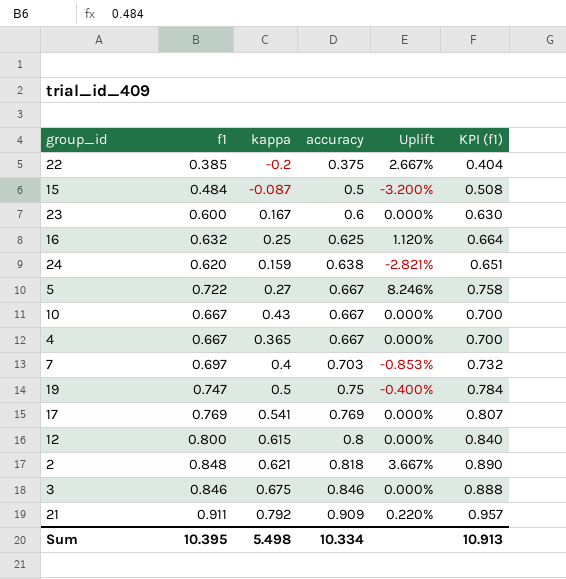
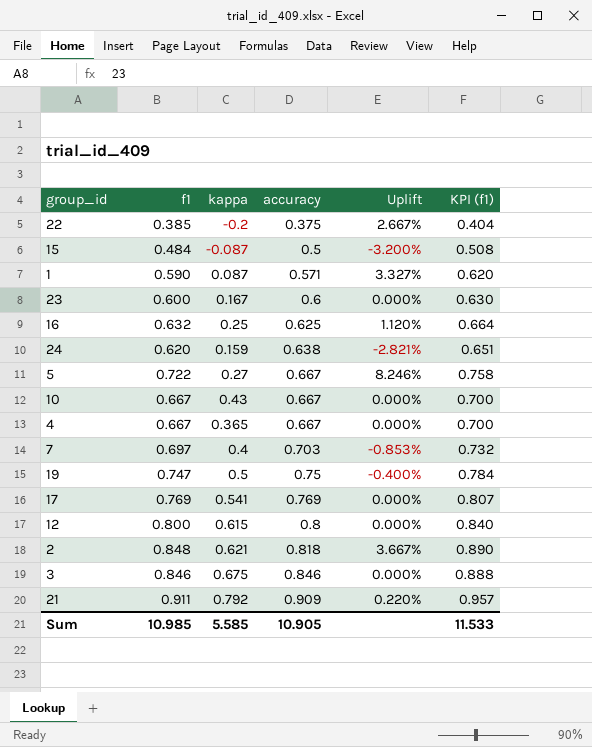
row 1: none -> 0.590 | 0.087 | 0.571 | 3.327% | 0.620
Sum | f1: 10.395 -> 10.985
Sum | kappa: 5.498 -> 5.585
Sum | accuracy: 10.334 -> 10.905
Sum | KPI (f1): 10.913 -> 11.533

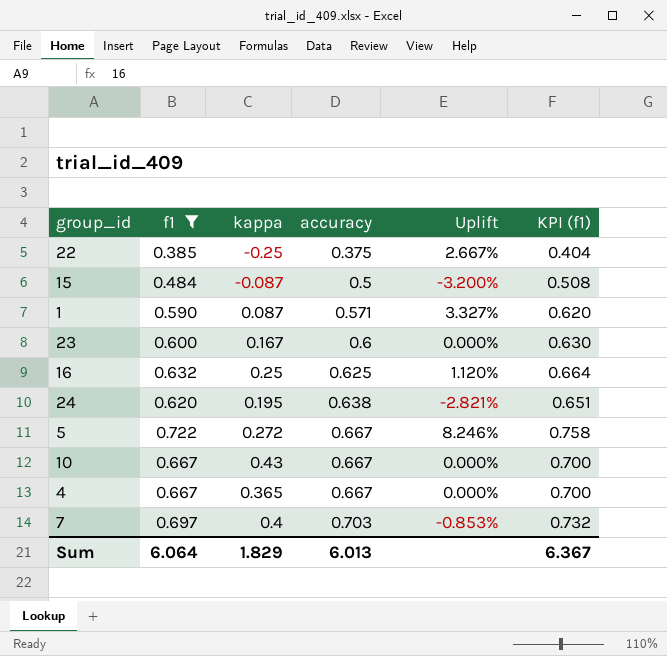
filter: none -> f1 <= 0.722
22 | kappa: -0.2 -> -0.25
24 | kappa: 0.159 -> 0.195
5 | kappa: 0.27 -> 0.272
Sum | f1: 10.985 -> 6.064
Sum | kappa: 5.585 -> 1.829
Sum | accuracy: 10.905 -> 6.013
Sum | KPI (f1): 11.533 -> 6.367

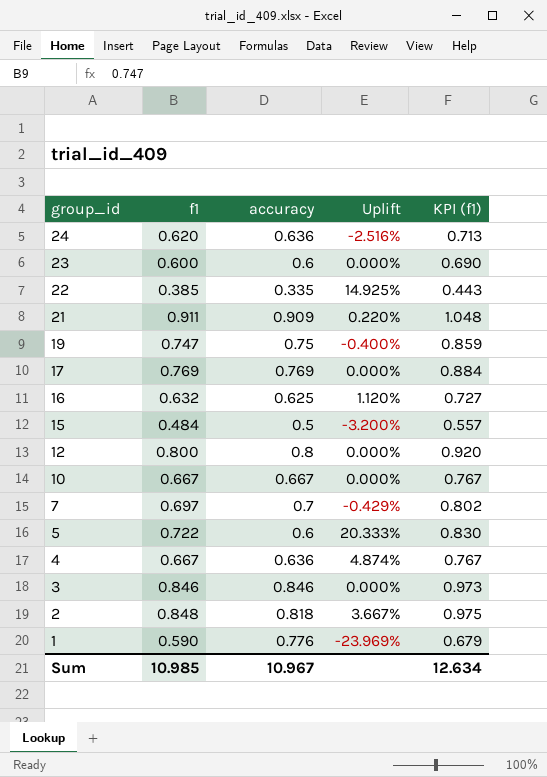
filter: f1 <= 0.722 -> none
row order: accuracy ascending -> group_id descending
column kappa | position: 3 -> none
column KPI (f1) | formula: [f1] * 1.05 -> [f1] * 1.15
24 | accuracy: 0.638 -> 0.636
24 | Uplift: -2.821% -> -2.516%
22 | accuracy: 0.375 -> 0.335
22 | Uplift: 2.667% -> 14.925%
7 | accuracy: 0.703 -> 0.7
7 | Uplift: -0.853% -> -0.429%
5 | accuracy: 0.667 -> 0.6
5 | Uplift: 8.246% -> 20.333%
4 | accuracy: 0.667 -> 0.636
4 | Uplift: 0.000% -> 4.874%
1 | accuracy: 0.571 -> 0.776
1 | Uplift: 3.327% -> -23.969%
Sum | f1: 6.064 -> 10.985
Sum | accuracy: 6.013 -> 10.967
Sum | KPI (f1): 6.367 -> 12.634

